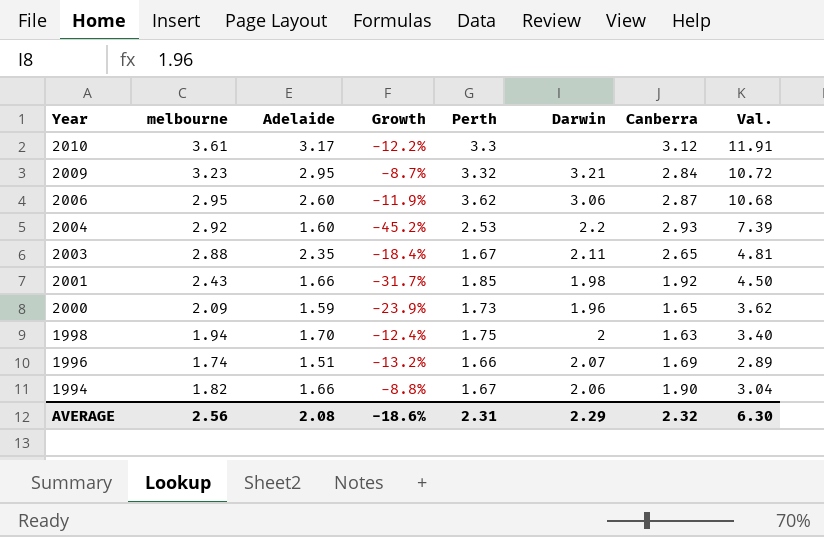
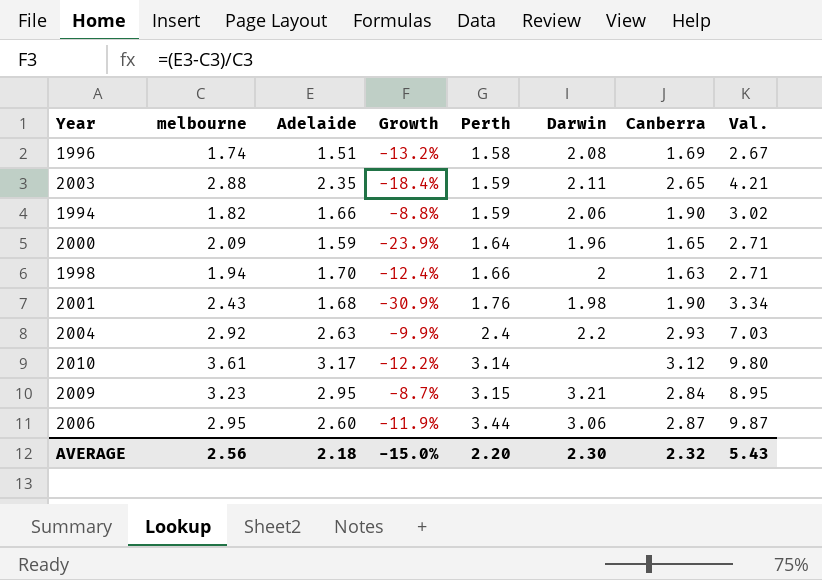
row order: Year descending -> Perth ascending
column Val. | formula: [melbourne] * [Perth] -> [Perth] * [Canberra]
1996 | Perth: 1.66 -> 1.58
1996 | Darwin: 2.07 -> 2.08
2003 | Perth: 1.67 -> 1.59
1994 | Perth: 1.67 -> 1.59
2000 | Perth: 1.73 -> 1.64
1998 | Perth: 1.75 -> 1.66
2001 | Adelaide: 1.66 -> 1.68
2001 | Growth: -31.7% -> -30.9%
2001 | Perth: 1.85 -> 1.76
2001 | Canberra: 1.92 -> 1.90
2004 | Adelaide: 1.60 -> 2.63
2004 | Growth: -45.2% -> -9.9%
2004 | Perth: 2.53 -> 2.4
2010 | Perth: 3.3 -> 3.14
2009 | Perth: 3.32 -> 3.15
2006 | Perth: 3.62 -> 3.44
AVERAGE | Adelaide: 2.08 -> 2.18
AVERAGE | Growth: -18.6% -> -15.0%
AVERAGE | Perth: 2.31 -> 2.20
AVERAGE | Darwin: 2.29 -> 2.30
AVERAGE | Val.: 6.30 -> 5.43

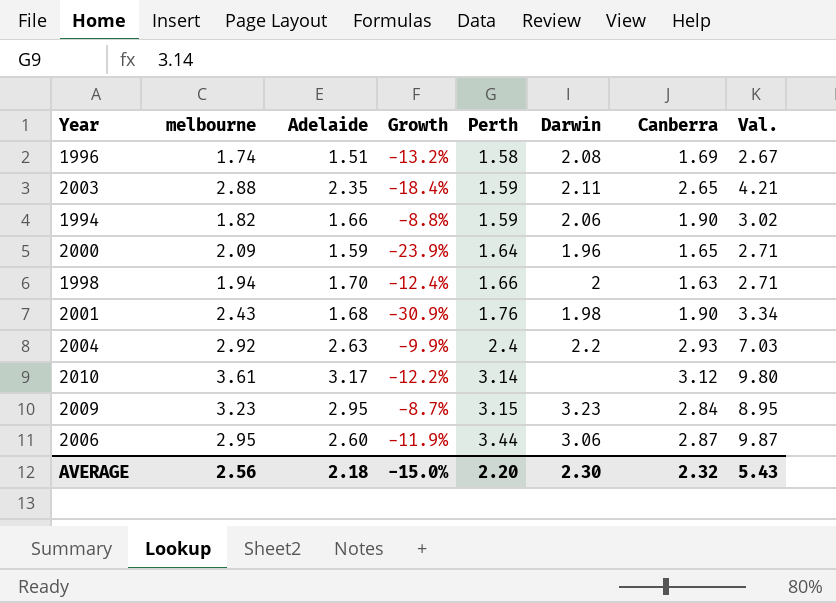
2009 | Darwin: 3.21 -> 3.23

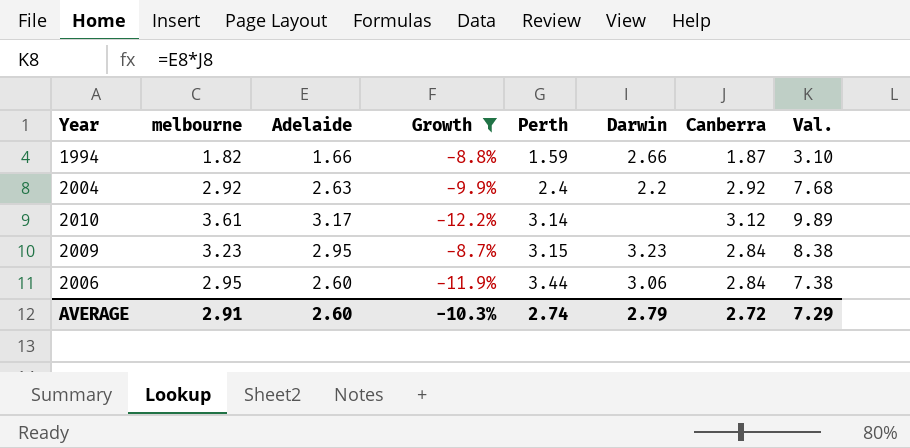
filter: none -> Growth >= -12.2%
column Val. | formula: [Perth] * [Canberra] -> [Adelaide] * [Canberra]
1994 | Darwin: 2.06 -> 2.66
1994 | Canberra: 1.90 -> 1.87
2004 | Canberra: 2.93 -> 2.92
2006 | Canberra: 2.87 -> 2.84
AVERAGE | melbourne: 2.56 -> 2.91
AVERAGE | Adelaide: 2.18 -> 2.60
AVERAGE | Growth: -15.0% -> -10.3%
AVERAGE | Perth: 2.20 -> 2.74
AVERAGE | Darwin: 2.30 -> 2.79
AVERAGE | Canberra: 2.32 -> 2.72
AVERAGE | Val.: 5.43 -> 7.29

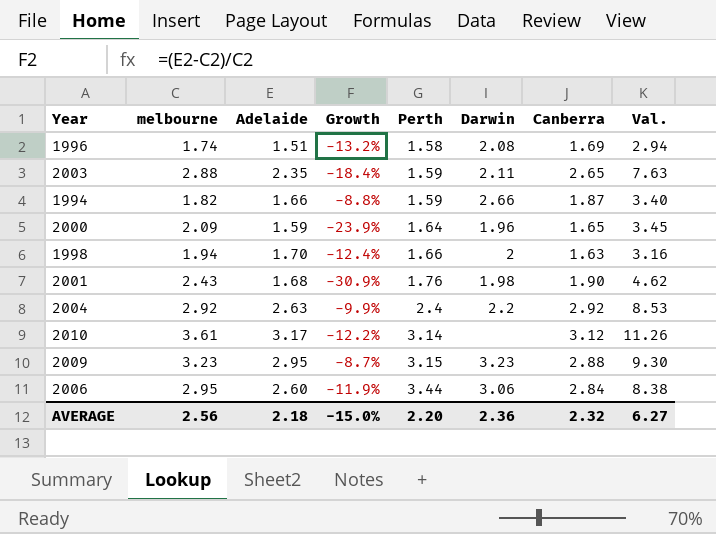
filter: Growth >= -12.2% -> none
column Val. | formula: [Adelaide] * [Canberra] -> [melbourne] * [Canberra]
2009 | Canberra: 2.84 -> 2.88
AVERAGE | melbourne: 2.91 -> 2.56
AVERAGE | Adelaide: 2.60 -> 2.18
AVERAGE | Growth: -10.3% -> -15.0%
AVERAGE | Perth: 2.74 -> 2.20
AVERAGE | Darwin: 2.79 -> 2.36
AVERAGE | Canberra: 2.72 -> 2.32
AVERAGE | Val.: 7.29 -> 6.27

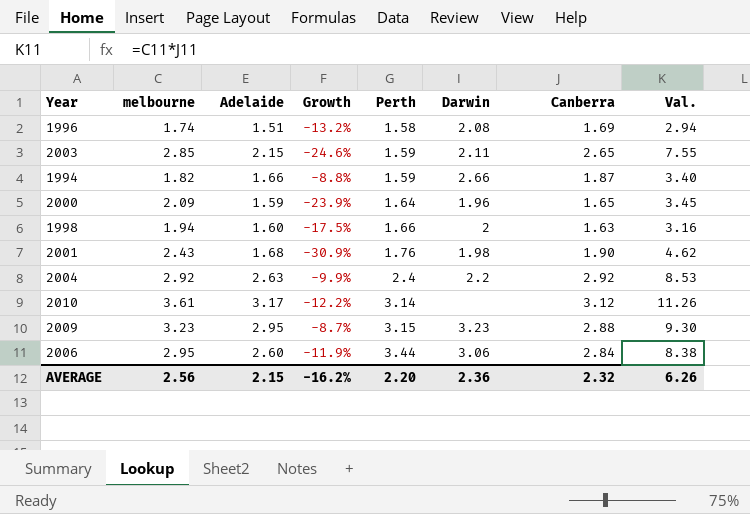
2003 | melbourne: 2.88 -> 2.85
2003 | Adelaide: 2.35 -> 2.15
2003 | Growth: -18.4% -> -24.6%
2003 | Val.: 7.63 -> 7.55
1998 | Adelaide: 1.70 -> 1.60
1998 | Growth: -12.4% -> -17.5%
AVERAGE | Adelaide: 2.18 -> 2.15
AVERAGE | Growth: -15.0% -> -16.2%
AVERAGE | Val.: 6.27 -> 6.26

